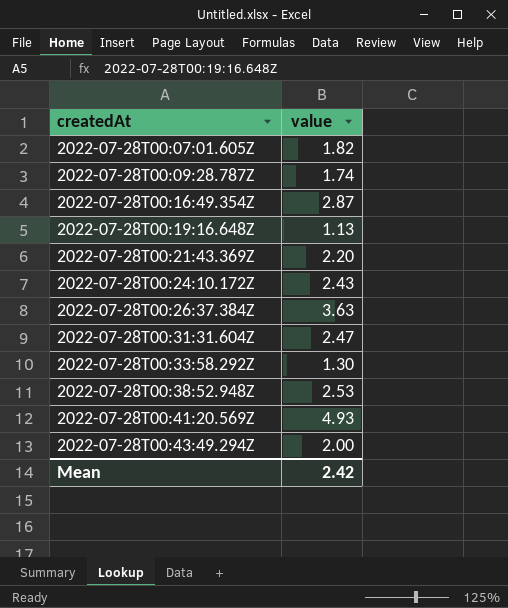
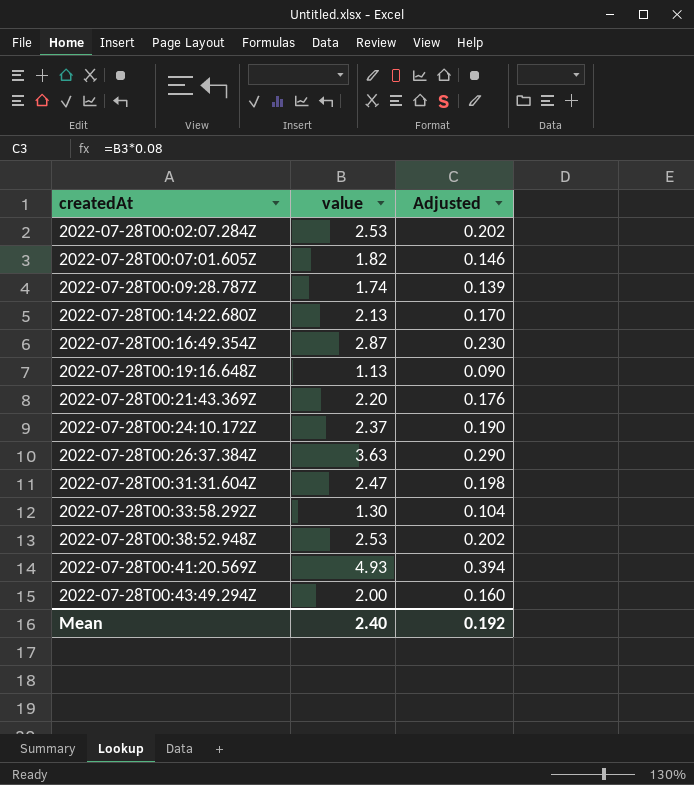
column Adjusted | formula: none -> [value] * 0.08
row 2022-07-28T00:02:07.284Z: none -> 2.53 | 0.202
row 2022-07-28T00:14:22.680Z: none -> 2.13 | 0.170
2022-07-28T00:24:10.172Z | value: 2.43 -> 2.37
Mean | value: 2.42 -> 2.40

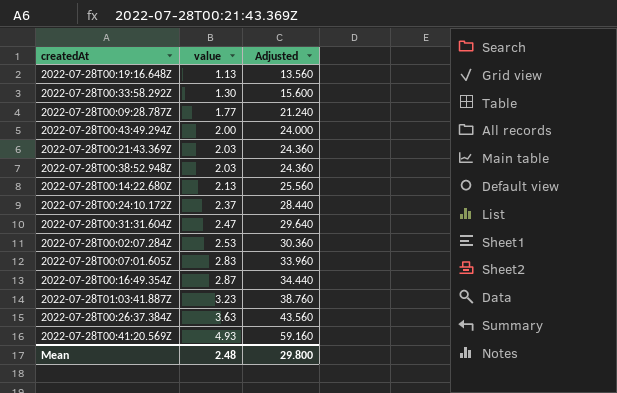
row order: createdAt ascending -> value ascending
column Adjusted | formula: [value] * 0.08 -> [value] * 12
2022-07-28T00:09:28.787Z | value: 1.74 -> 1.77
2022-07-28T00:21:43.369Z | value: 2.20 -> 2.03
2022-07-28T00:38:52.948Z | value: 2.53 -> 2.03
2022-07-28T00:07:01.605Z | value: 1.82 -> 2.83
row 2022-07-28T01:03:41.887Z: none -> 3.23 | 38.760
Mean | value: 2.40 -> 2.48
Mean | Adjusted: 0.192 -> 29.800

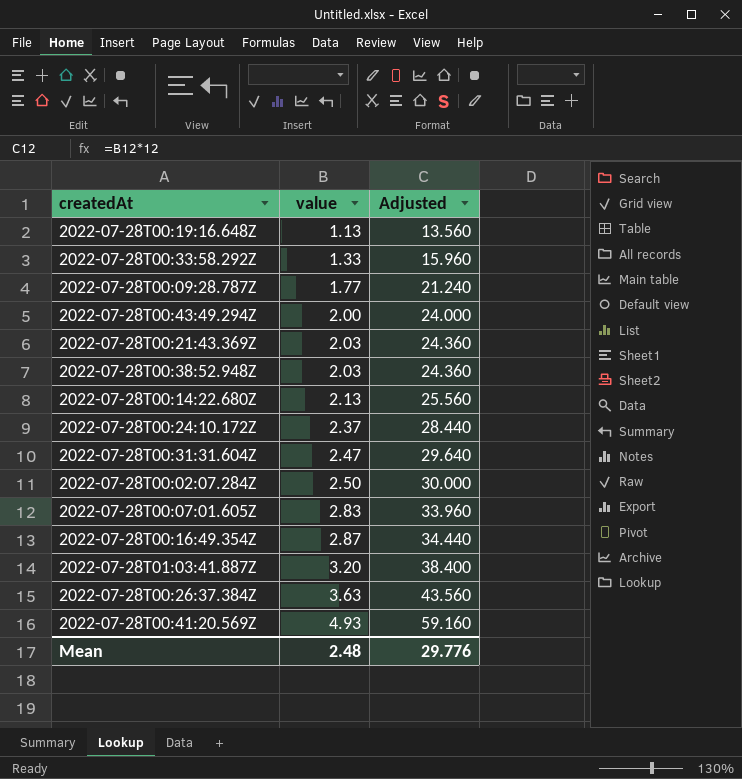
2022-07-28T00:33:58.292Z | value: 1.30 -> 1.33
2022-07-28T00:33:58.292Z | Adjusted: 15.600 -> 15.960
2022-07-28T00:02:07.284Z | value: 2.53 -> 2.50
2022-07-28T00:02:07.284Z | Adjusted: 30.360 -> 30.000
2022-07-28T01:03:41.887Z | value: 3.23 -> 3.20
2022-07-28T01:03:41.887Z | Adjusted: 38.760 -> 38.400
Mean | Adjusted: 29.800 -> 29.776

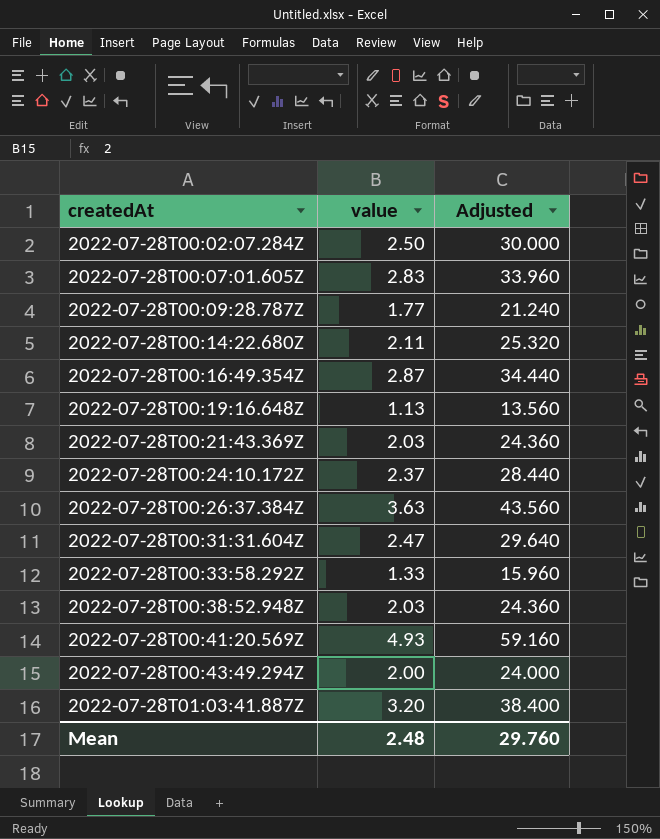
row order: value ascending -> createdAt ascending
2022-07-28T00:14:22.680Z | value: 2.13 -> 2.11
2022-07-28T00:14:22.680Z | Adjusted: 25.560 -> 25.320
Mean | Adjusted: 29.776 -> 29.760

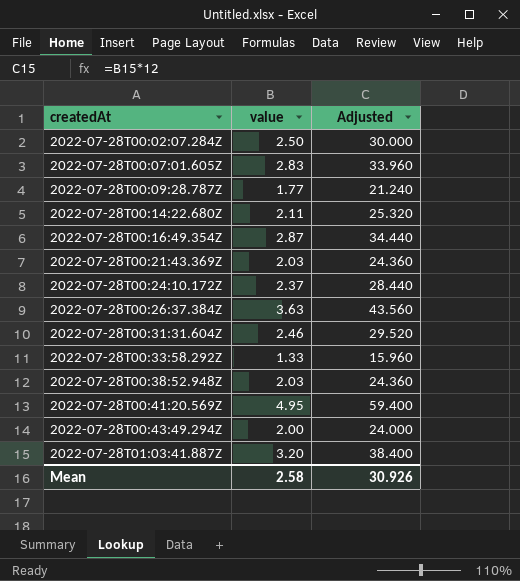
row 2022-07-28T00:19:16.648Z: 1.13 | 13.560 -> none
2022-07-28T00:31:31.604Z | value: 2.47 -> 2.46
2022-07-28T00:31:31.604Z | Adjusted: 29.640 -> 29.520
2022-07-28T00:41:20.569Z | value: 4.93 -> 4.95
2022-07-28T00:41:20.569Z | Adjusted: 59.160 -> 59.400
Mean | value: 2.48 -> 2.58
Mean | Adjusted: 29.760 -> 30.926

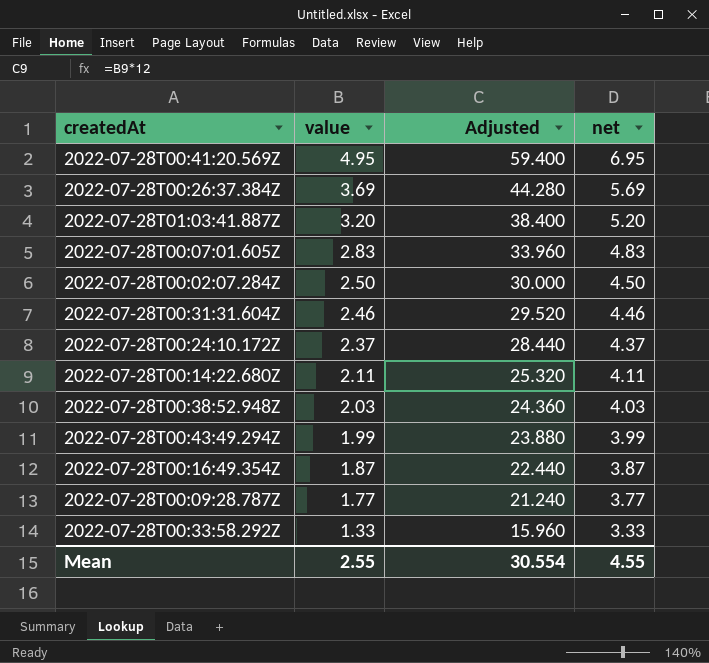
row order: createdAt ascending -> value descending
column net | formula: none -> [value] + 2
row 2022-07-28T00:21:43.369Z: 2.03 | 24.360 -> none
2022-07-28T00:26:37.384Z | value: 3.63 -> 3.69
2022-07-28T00:26:37.384Z | Adjusted: 43.560 -> 44.280
2022-07-28T00:43:49.294Z | value: 2.00 -> 1.99
2022-07-28T00:43:49.294Z | Adjusted: 24.000 -> 23.880
2022-07-28T00:16:49.354Z | value: 2.87 -> 1.87
2022-07-28T00:16:49.354Z | Adjusted: 34.440 -> 22.440
Mean | value: 2.58 -> 2.55
Mean | Adjusted: 30.926 -> 30.554

